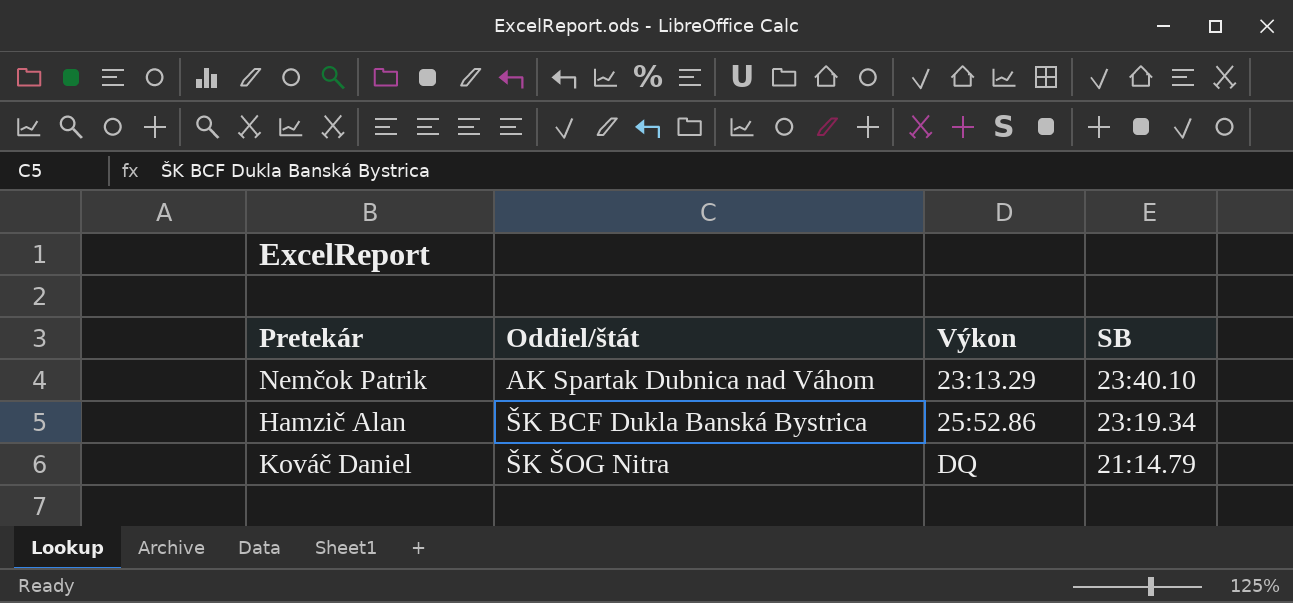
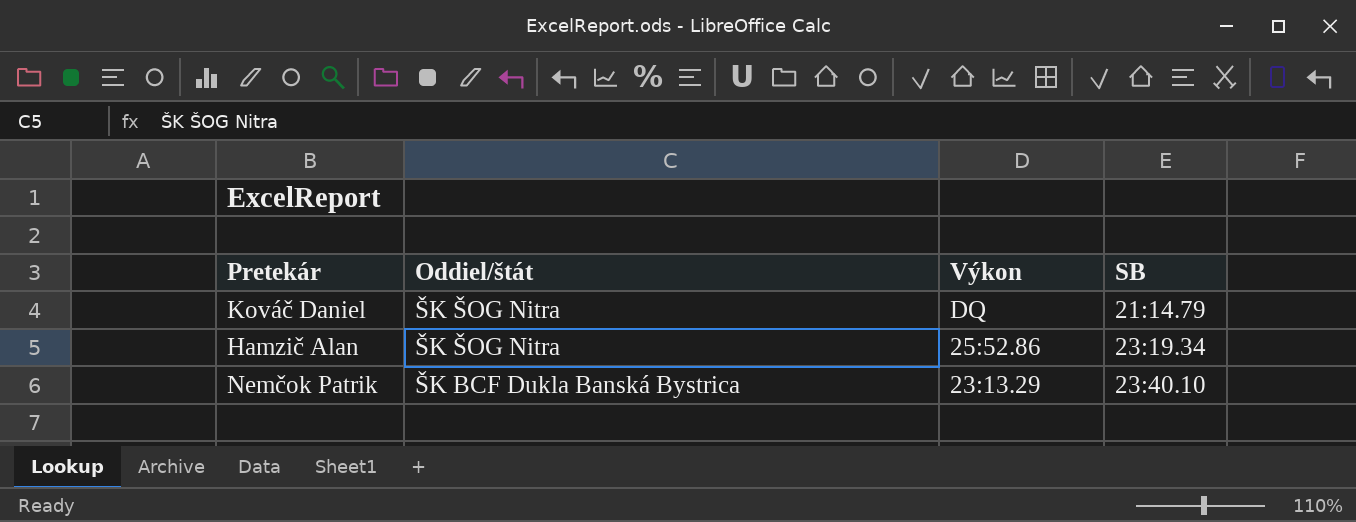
row order: Oddiel/štát ascending -> Oddiel/štát descending
Hamzič Alan | Oddiel/štát: ŠK BCF Dukla Banská Bystrica -> ŠK ŠOG Nitra
Nemčok Patrik | Oddiel/štát: AK Spartak Dubnica nad Váhom -> ŠK BCF Dukla Banská Bystrica

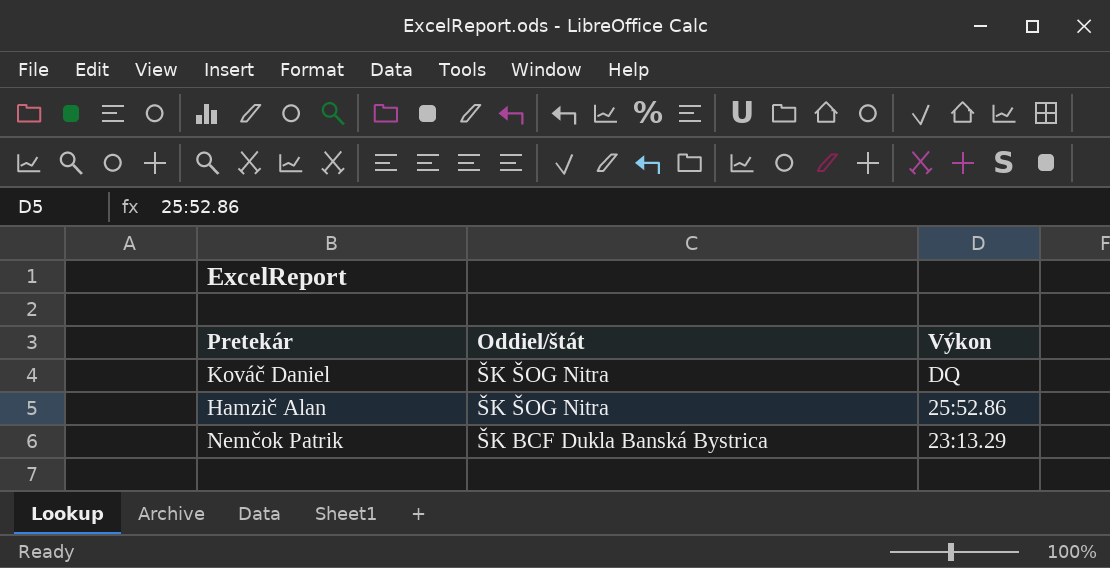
column SB | position: 4 -> none

